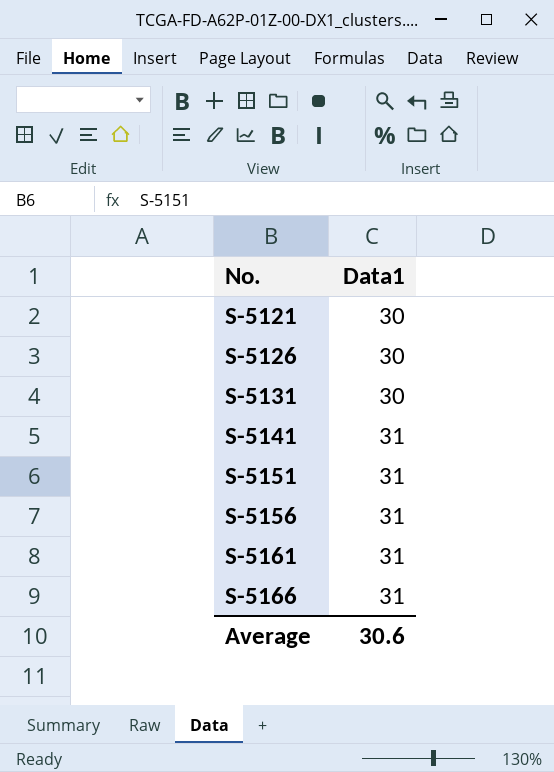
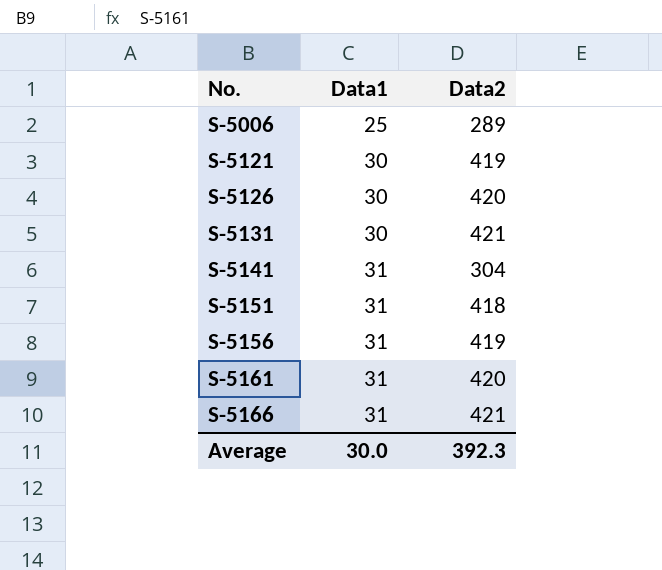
column Data2 | position: none -> 3
row S-5006: none -> 25 | 289
Average | Data1: 30.6 -> 30.0

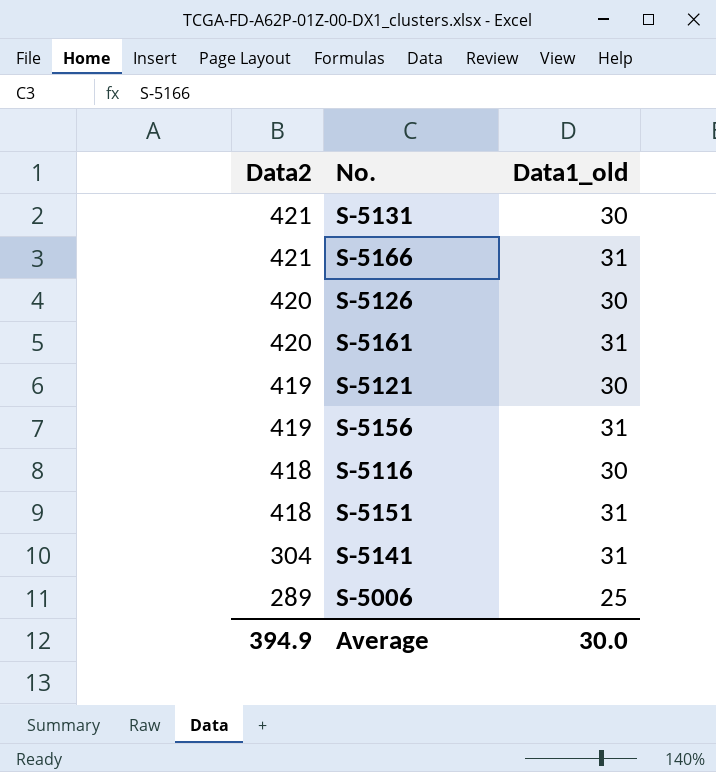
row order: No. ascending -> Data2 descending
column Data2 | position: 3 -> 1
column name: Data1 -> Data1_old
row S-5116: none -> 418 | 30
Average | Data2: 392.3 -> 394.9

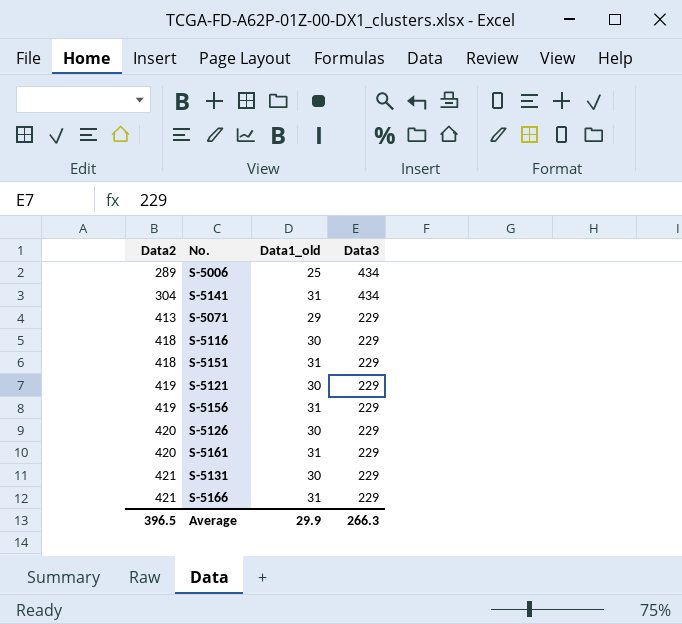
row order: Data2 descending -> Data2 ascending
column Data3 | position: none -> 4
row S-5071: none -> 413 | 29 | 229
Average | Data2: 394.9 -> 396.5
Average | Data1_old: 30.0 -> 29.9

